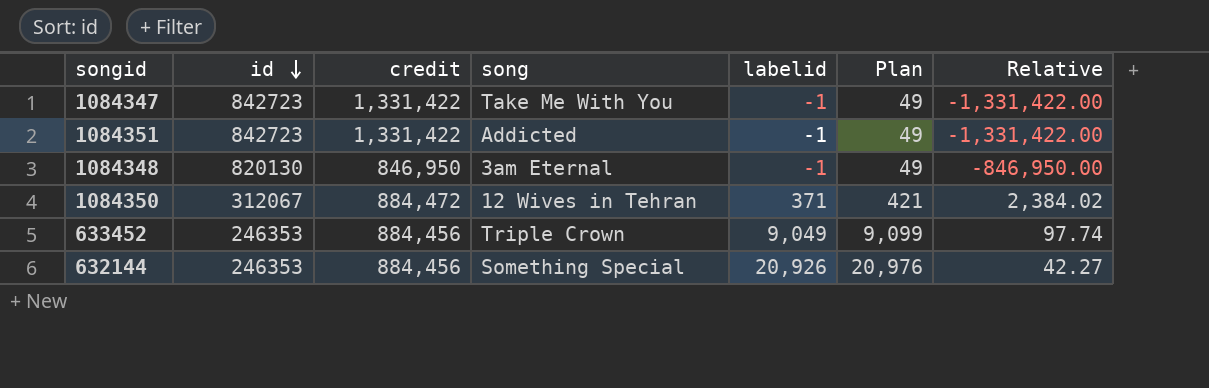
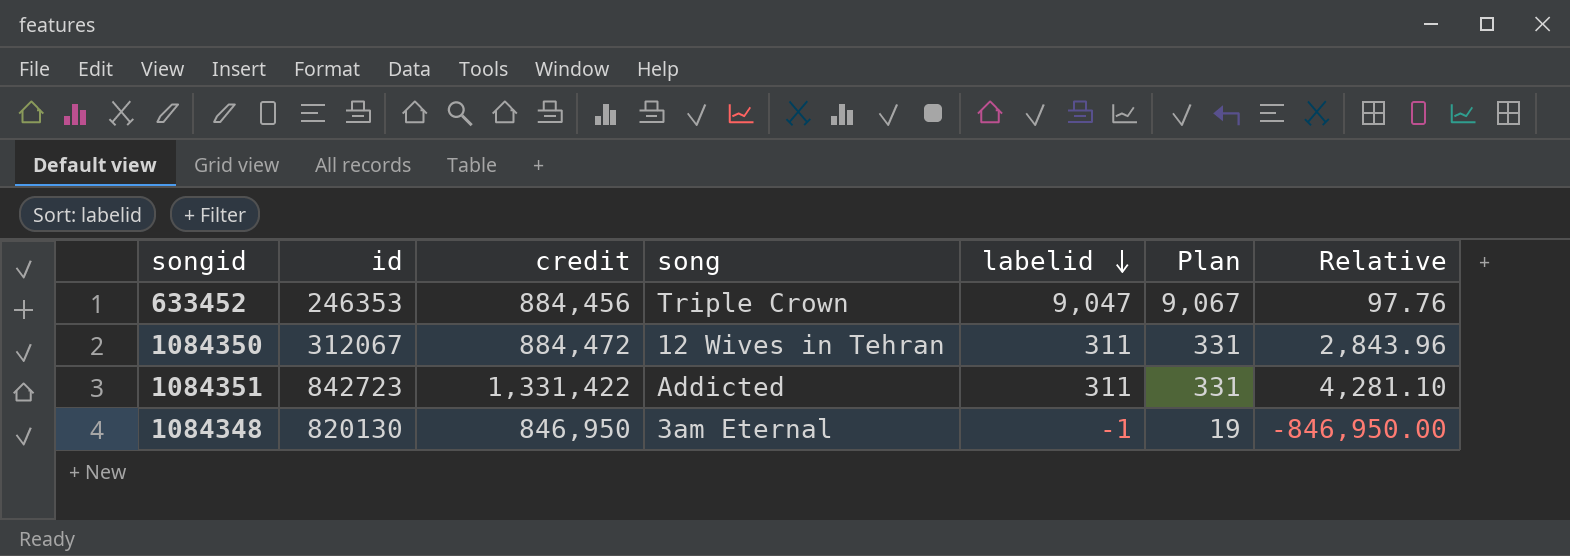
row order: id descending -> labelid descending
column Plan | formula: [labelid] + 50 -> [labelid] + 20
row 1084347: 842723 | 1,331,422 | Take Me With You | -1 | 49 | -1,331,422.00 -> none
row 632144: 246353 | 884,456 | Something Special | 20,926 | 20,976 | 42.27 -> none
633452 | labelid: 9,049 -> 9,047
633452 | Relative: 97.74 -> 97.76
1084350 | labelid: 371 -> 311
1084350 | Relative: 2,384.02 -> 2,843.96
1084351 | labelid: -1 -> 311
1084351 | Relative: -1,331,422.00 -> 4,281.10

